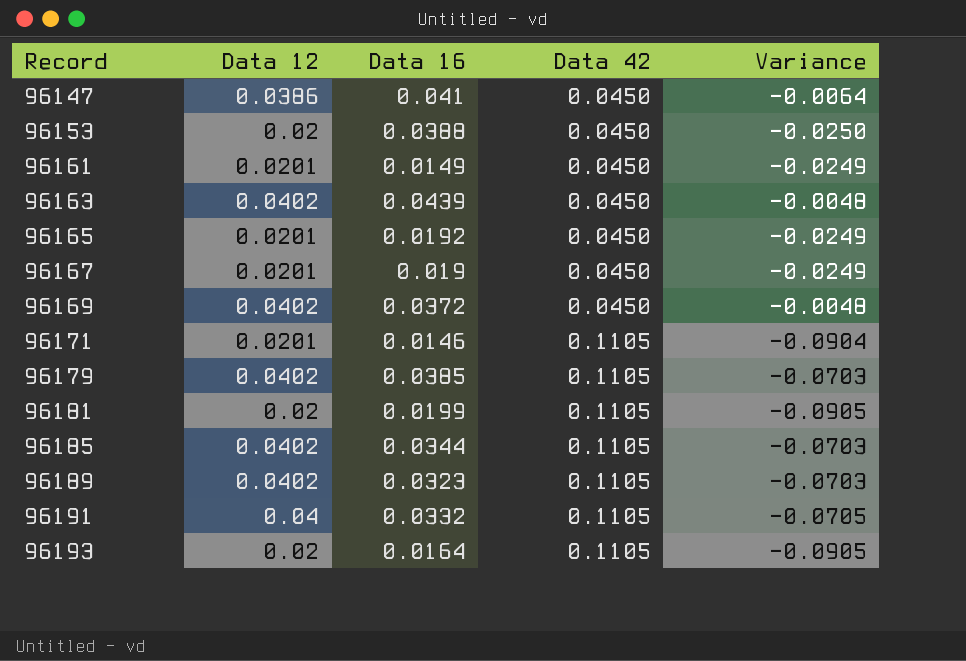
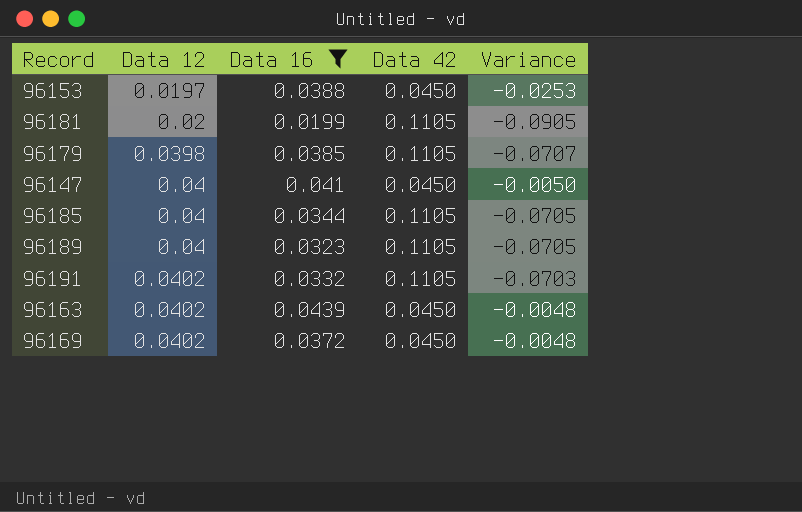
filter: none -> Data 16 >= 0.0199
row order: Record ascending -> Data 12 ascending
96153 | Data 12: 0.02 -> 0.0197
96153 | Variance: -0.0250 -> -0.0253
96179 | Data 12: 0.0402 -> 0.0398
96179 | Variance: -0.0703 -> -0.0707
96147 | Data 12: 0.0386 -> 0.04
96147 | Variance: -0.0064 -> -0.0050
96185 | Data 12: 0.0402 -> 0.04
96185 | Variance: -0.0703 -> -0.0705
96189 | Data 12: 0.0402 -> 0.04
96189 | Variance: -0.0703 -> -0.0705
96191 | Data 12: 0.04 -> 0.0402
96191 | Variance: -0.0705 -> -0.0703

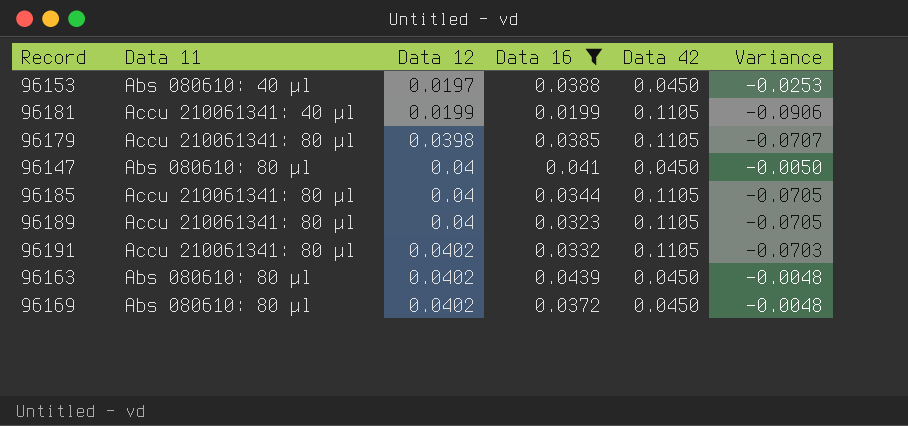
column Data 11 | position: none -> 2
96181 | Data 12: 0.02 -> 0.0199
96181 | Variance: -0.0905 -> -0.0906

